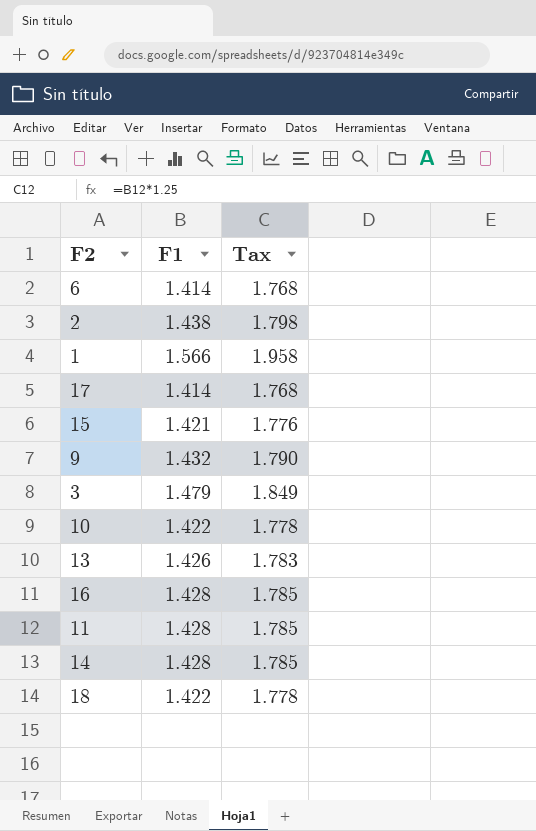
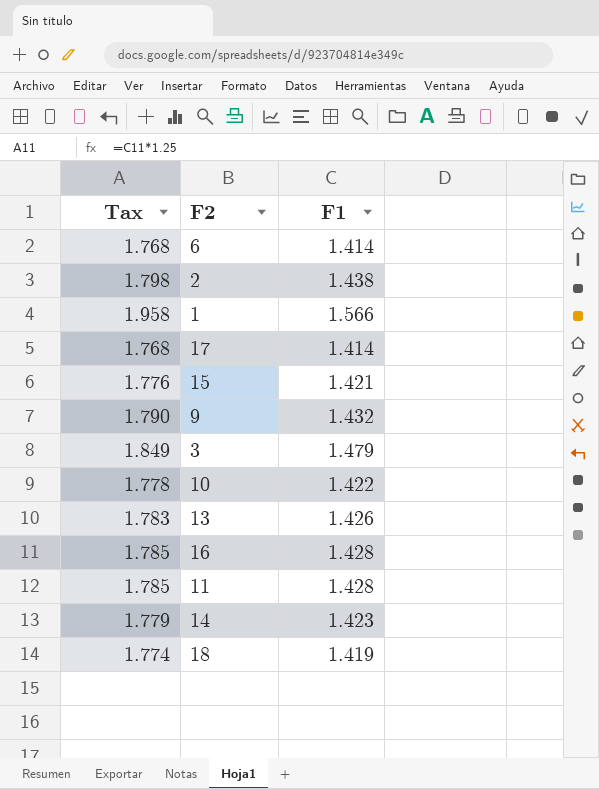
column Tax | position: 3 -> 1
14 | Tax: 1.785 -> 1.779
14 | F1: 1.428 -> 1.423
18 | Tax: 1.778 -> 1.774
18 | F1: 1.422 -> 1.419

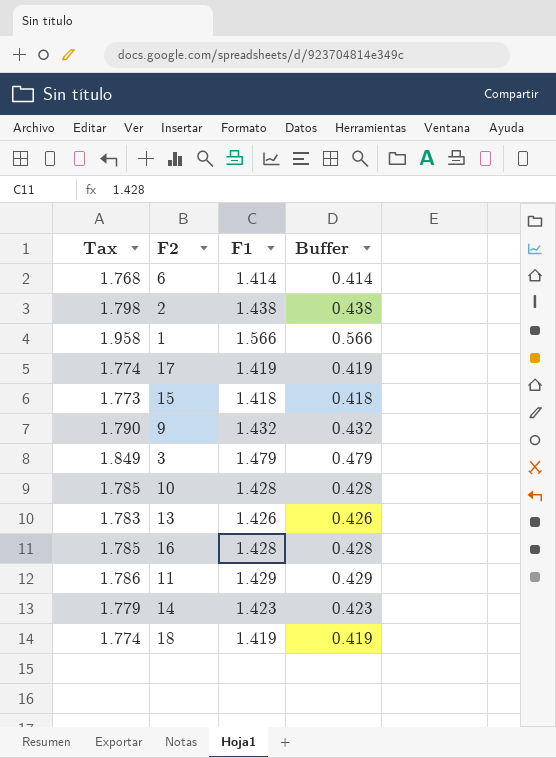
column Buffer | formula: none -> [F1] - 1
17 | Tax: 1.768 -> 1.774
17 | F1: 1.414 -> 1.419
15 | Tax: 1.776 -> 1.773
15 | F1: 1.421 -> 1.418
10 | Tax: 1.778 -> 1.785
10 | F1: 1.422 -> 1.428
11 | Tax: 1.785 -> 1.786
11 | F1: 1.428 -> 1.429

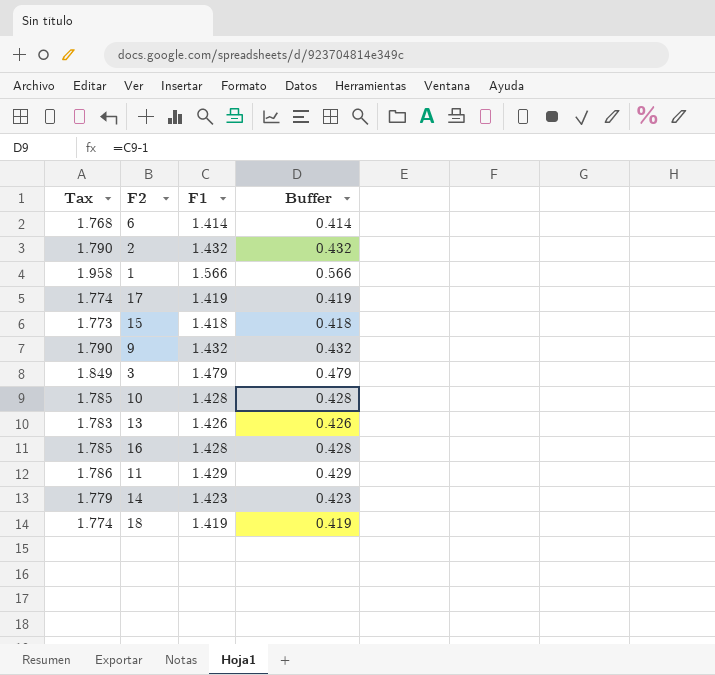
2 | Tax: 1.798 -> 1.790
2 | F1: 1.438 -> 1.432
2 | Buffer: 0.438 -> 0.432

